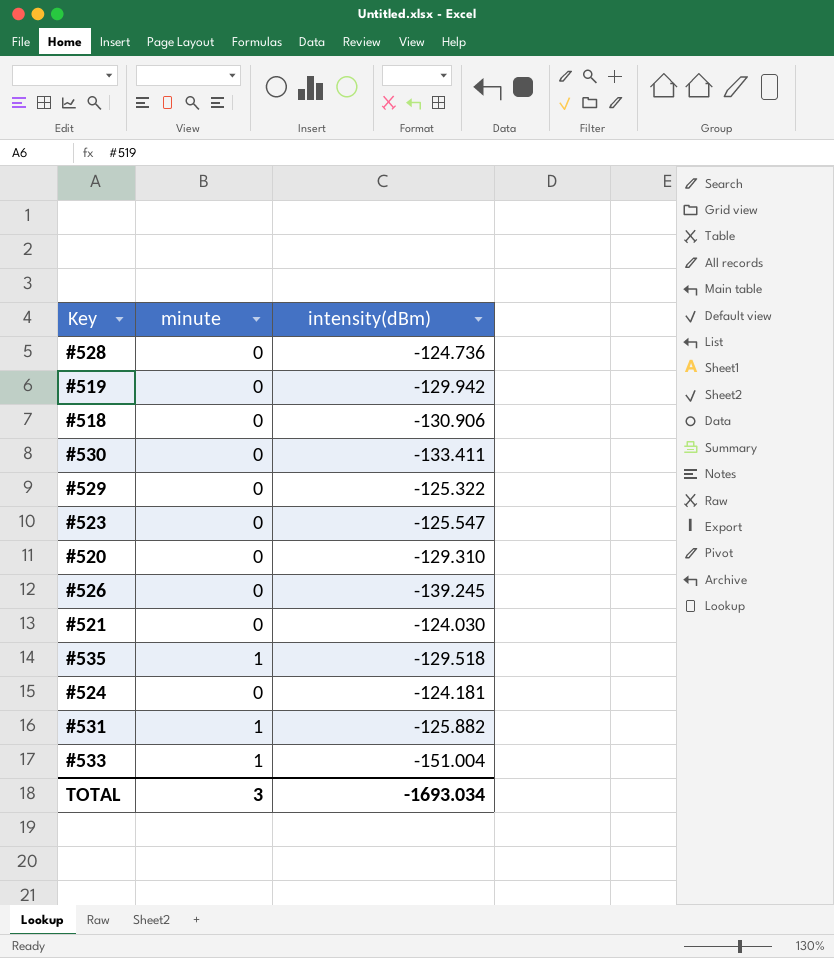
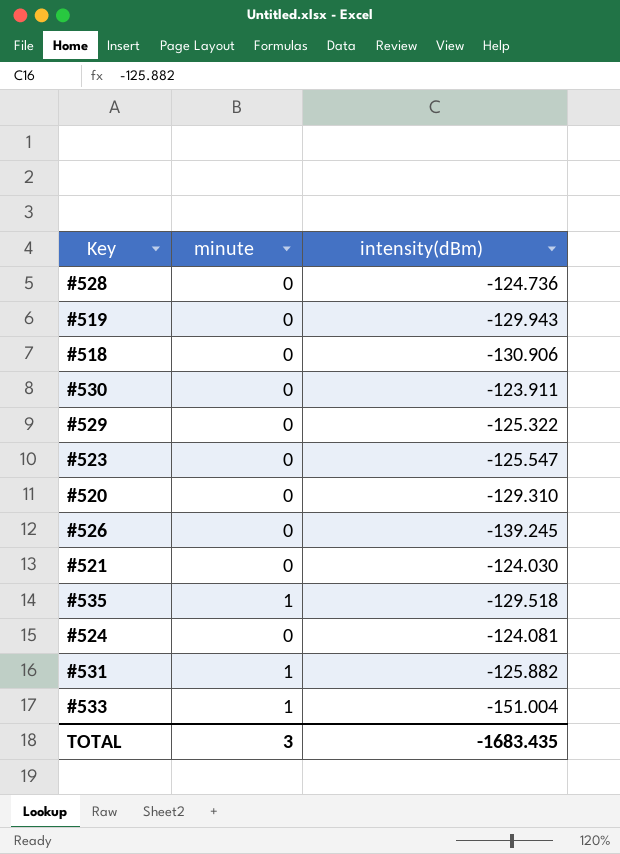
#519 | intensity(dBm): -129.942 -> -129.943
#530 | intensity(dBm): -133.411 -> -123.911
#524 | intensity(dBm): -124.181 -> -124.081
TOTAL | intensity(dBm): -1693.034 -> -1683.435

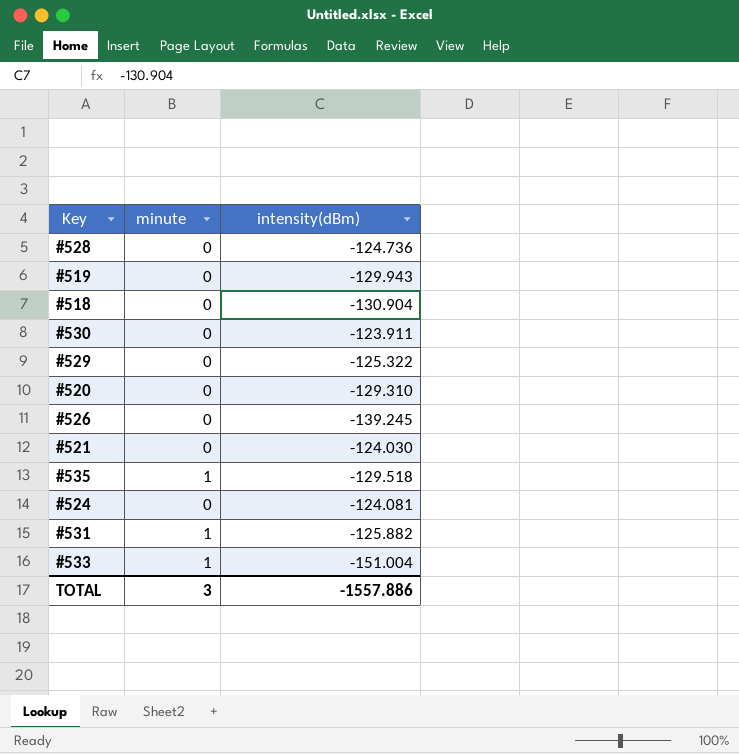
row #523: 0 | -125.547 -> none
#518 | intensity(dBm): -130.906 -> -130.904
TOTAL | intensity(dBm): -1683.435 -> -1557.886

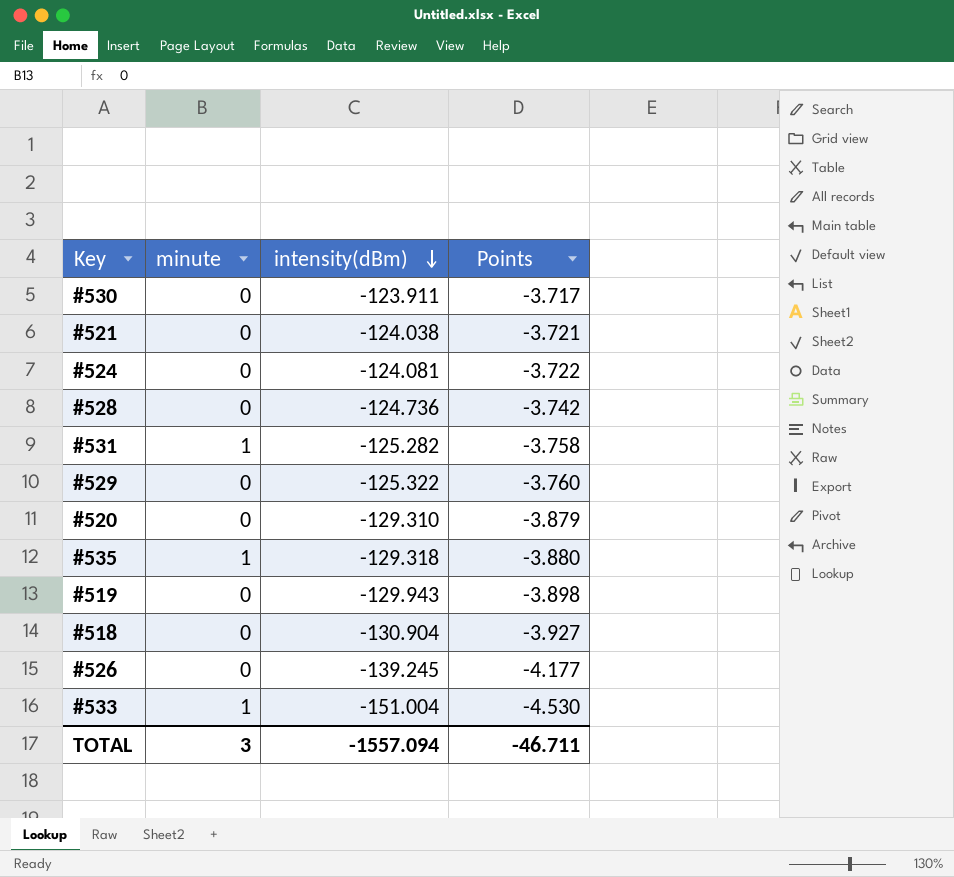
row order: none -> intensity(dBm) descending
column Points | formula: none -> [intensity(dBm)] * 0.03
#521 | intensity(dBm): -124.030 -> -124.038
#531 | intensity(dBm): -125.882 -> -125.282
#535 | intensity(dBm): -129.518 -> -129.318
TOTAL | intensity(dBm): -1557.886 -> -1557.094

